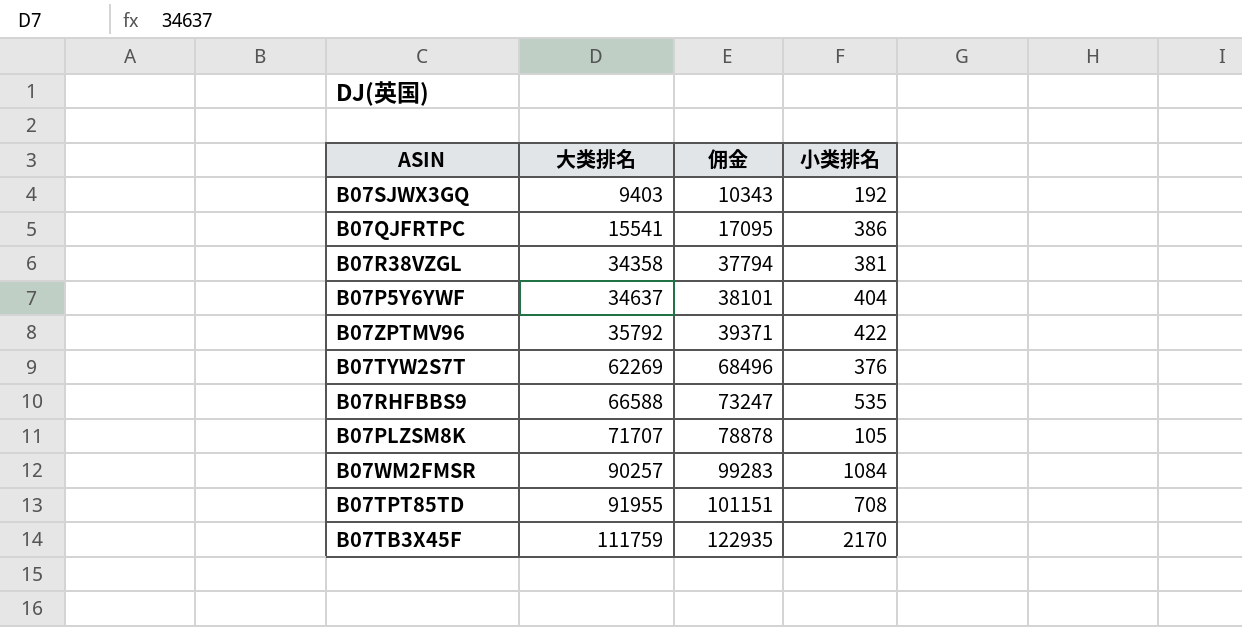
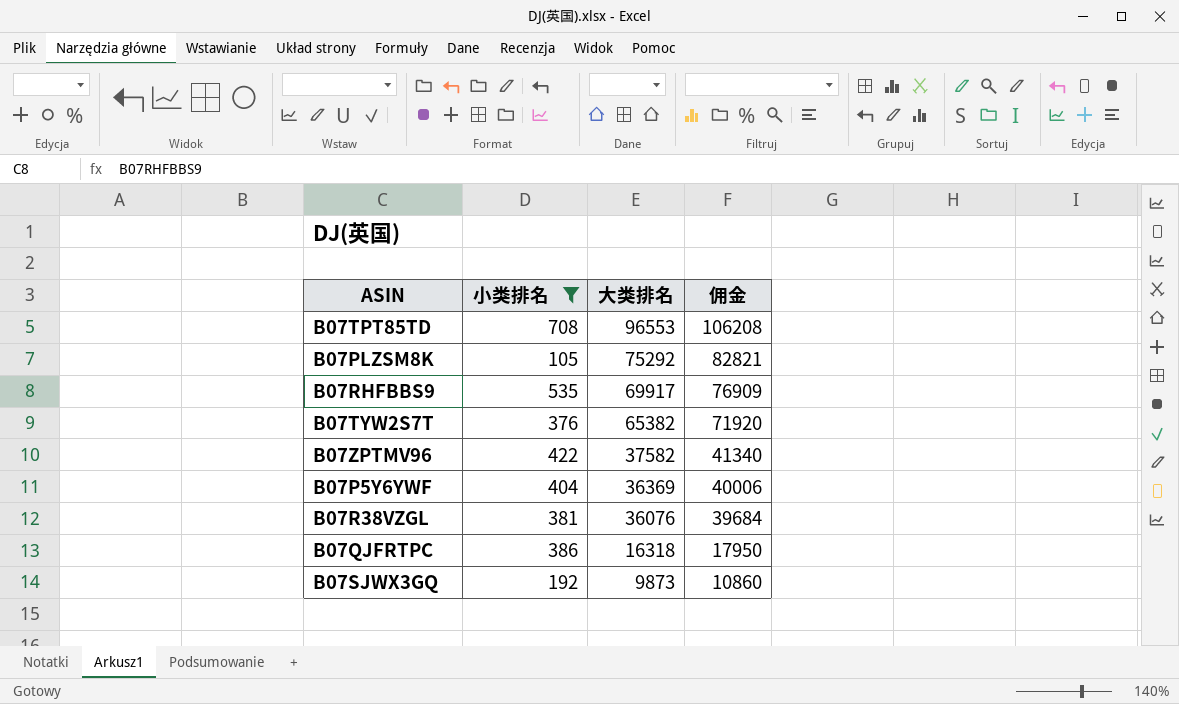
filter: none -> 小类排名 <= 708
row order: 大类排名 ascending -> 大类排名 descending
column 小类排名 | position: 4 -> 2
B07TPT85TD | 大类排名: 91955 -> 96553
B07TPT85TD | 佣金: 101151 -> 106208
B07PLZSM8K | 大类排名: 71707 -> 75292
B07PLZSM8K | 佣金: 78878 -> 82821
B07RHFBBS9 | 大类排名: 66588 -> 69917
B07RHFBBS9 | 佣金: 73247 -> 76909
B07TYW2S7T | 大类排名: 62269 -> 65382
B07TYW2S7T | 佣金: 68496 -> 71920
B07ZPTMV96 | 大类排名: 35792 -> 37582
B07ZPTMV96 | 佣金: 39371 -> 41340
B07P5Y6YWF | 大类排名: 34637 -> 36369
B07P5Y6YWF | 佣金: 38101 -> 40006
B07R38VZGL | 大类排名: 34358 -> 36076
B07R38VZGL | 佣金: 37794 -> 39684
B07QJFRTPC | 大类排名: 15541 -> 16318
B07QJFRTPC | 佣金: 17095 -> 17950
B07SJWX3GQ | 大类排名: 9403 -> 9873
B07SJWX3GQ | 佣金: 10343 -> 10860

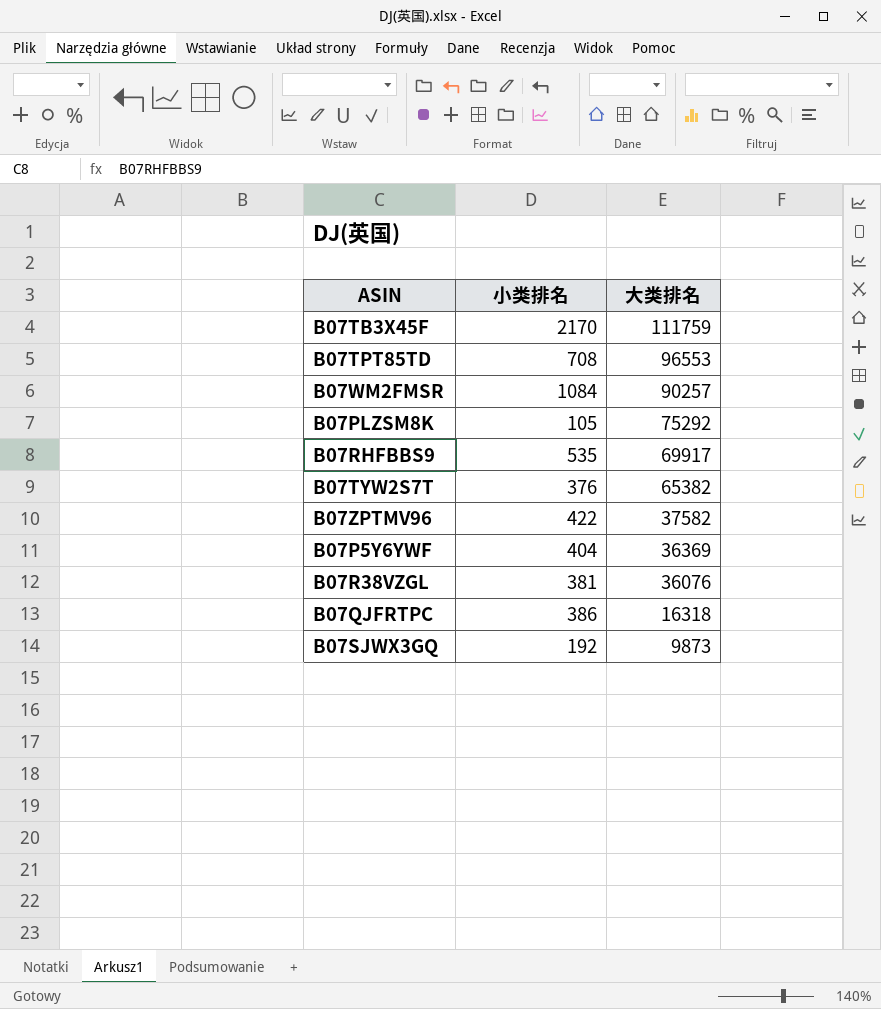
filter: 小类排名 <= 708 -> none
column 佣金 | formula: [大类排名] * 1.1 -> none

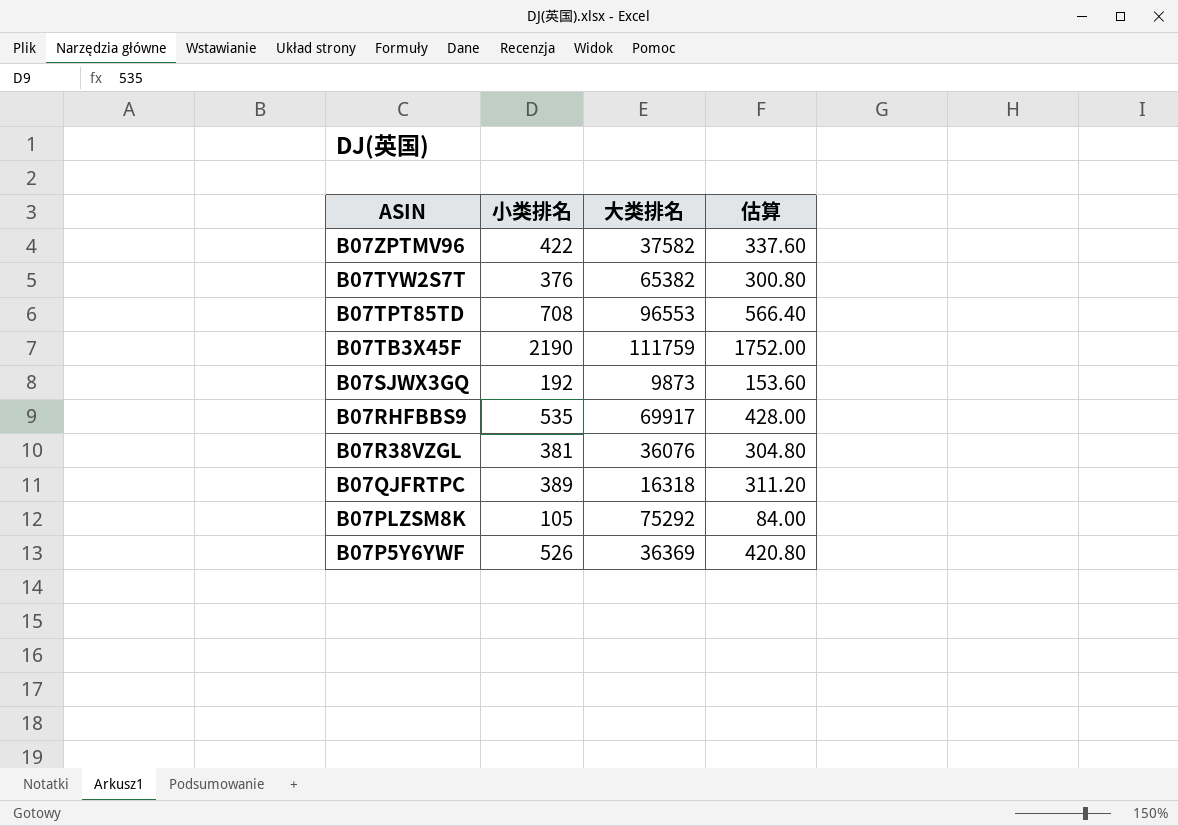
row order: 大类排名 descending -> ASIN descending
column 估算 | formula: none -> [小类排名] * 0.8
row B07WM2FMSR: 1084 | 90257 -> none
B07TB3X45F | 小类排名: 2170 -> 2190
B07QJFRTPC | 小类排名: 386 -> 389
B07P5Y6YWF | 小类排名: 404 -> 526

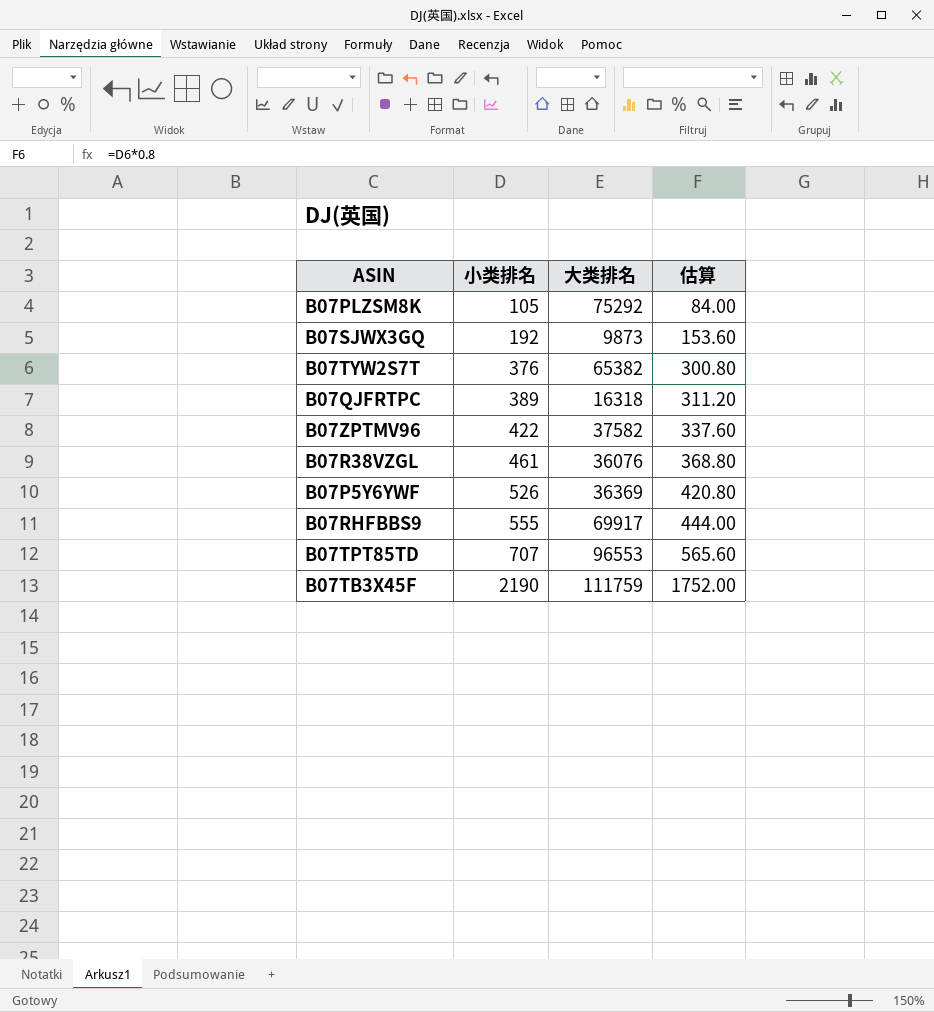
row order: ASIN descending -> 小类排名 ascending
B07R38VZGL | 小类排名: 381 -> 461
B07R38VZGL | 估算: 304.80 -> 368.80
B07RHFBBS9 | 小类排名: 535 -> 555
B07RHFBBS9 | 估算: 428.00 -> 444.00
B07TPT85TD | 小类排名: 708 -> 707
B07TPT85TD | 估算: 566.40 -> 565.60

